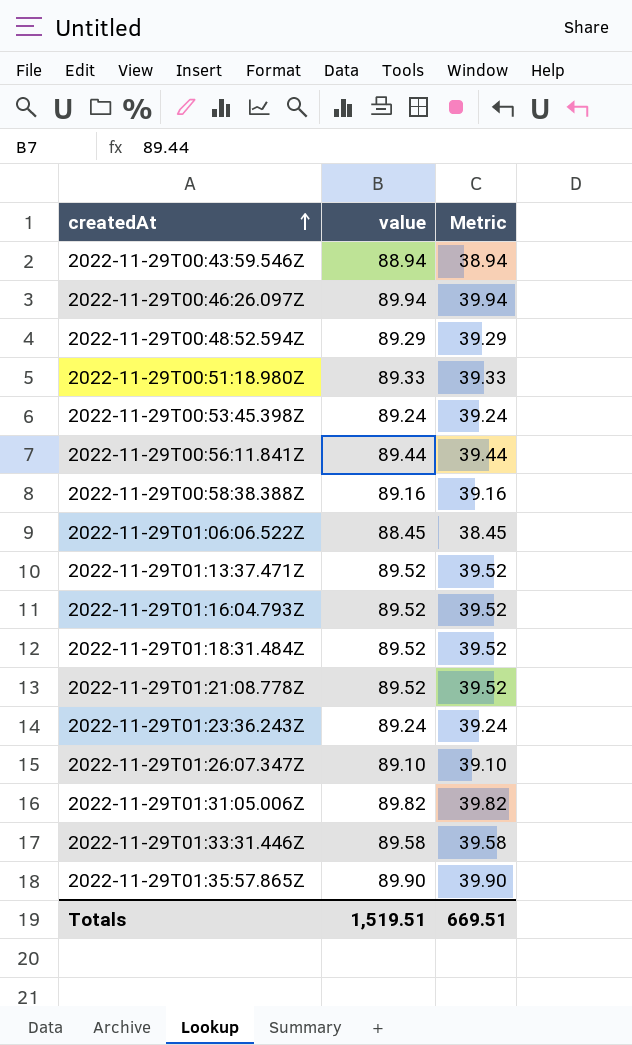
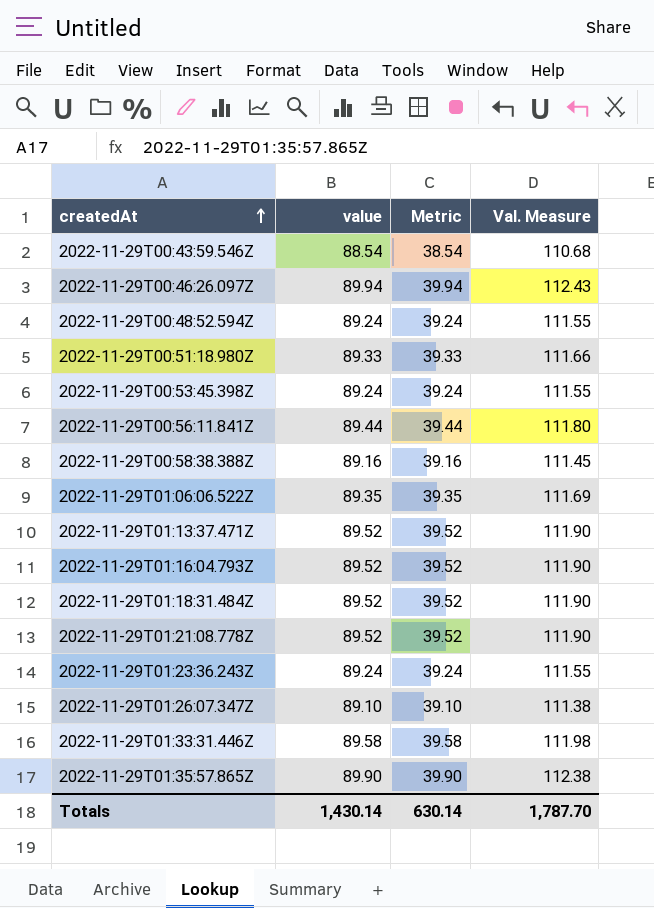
column Val. Measure | formula: none -> [value] * 1.25
row 2022-11-29T01:31:05.006Z: 89.82 | 39.82 -> none
2022-11-29T00:43:59.546Z | value: 88.94 -> 88.54
2022-11-29T00:43:59.546Z | Metric: 38.94 -> 38.54
2022-11-29T00:48:52.594Z | value: 89.29 -> 89.24
2022-11-29T00:48:52.594Z | Metric: 39.29 -> 39.24
2022-11-29T01:06:06.522Z | value: 88.45 -> 89.35
2022-11-29T01:06:06.522Z | Metric: 38.45 -> 39.35
Totals | value: 1,519.51 -> 1,430.14
Totals | Metric: 669.51 -> 630.14

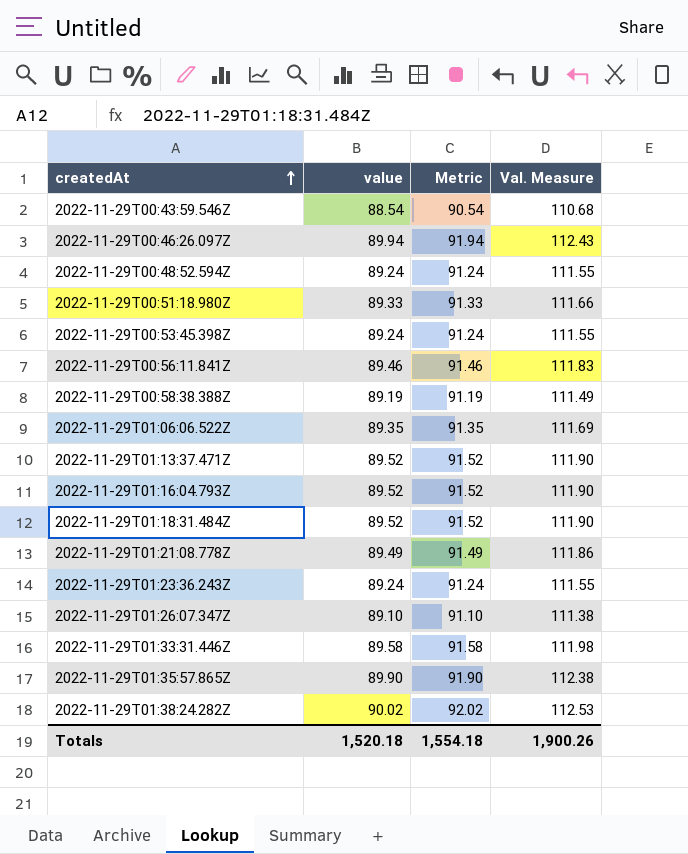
column Metric | formula: [value] - 50 -> [value] + 2
2022-11-29T00:56:11.841Z | value: 89.44 -> 89.46
2022-11-29T00:56:11.841Z | Val. Measure: 111.80 -> 111.83
2022-11-29T00:58:38.388Z | value: 89.16 -> 89.19
2022-11-29T00:58:38.388Z | Val. Measure: 111.45 -> 111.49
2022-11-29T01:21:08.778Z | value: 89.52 -> 89.49
2022-11-29T01:21:08.778Z | Val. Measure: 111.90 -> 111.86
row 2022-11-29T01:38:24.282Z: none -> 90.02 | 92.02 | 112.53
Totals | value: 1,430.14 -> 1,520.18
Totals | Metric: 630.14 -> 1,554.18
Totals | Val. Measure: 1,787.70 -> 1,900.26

